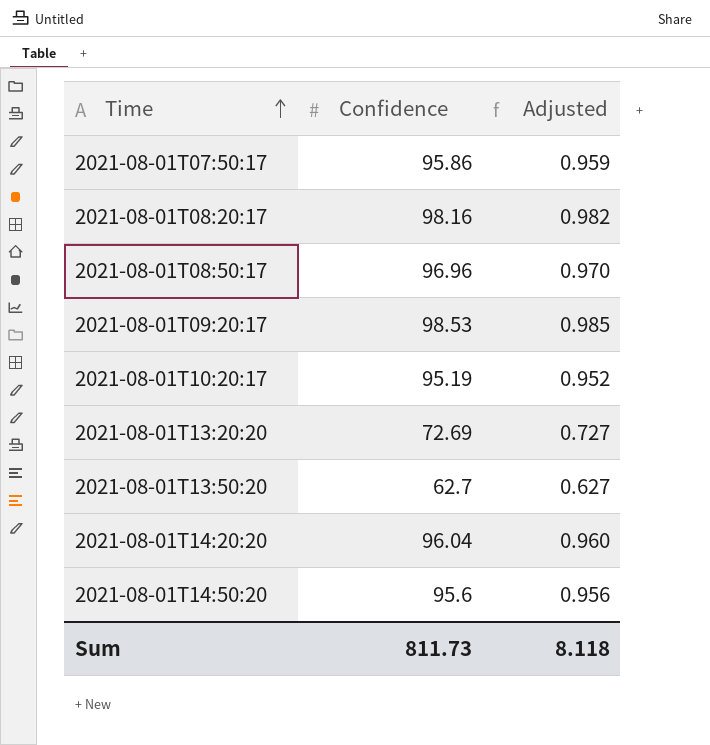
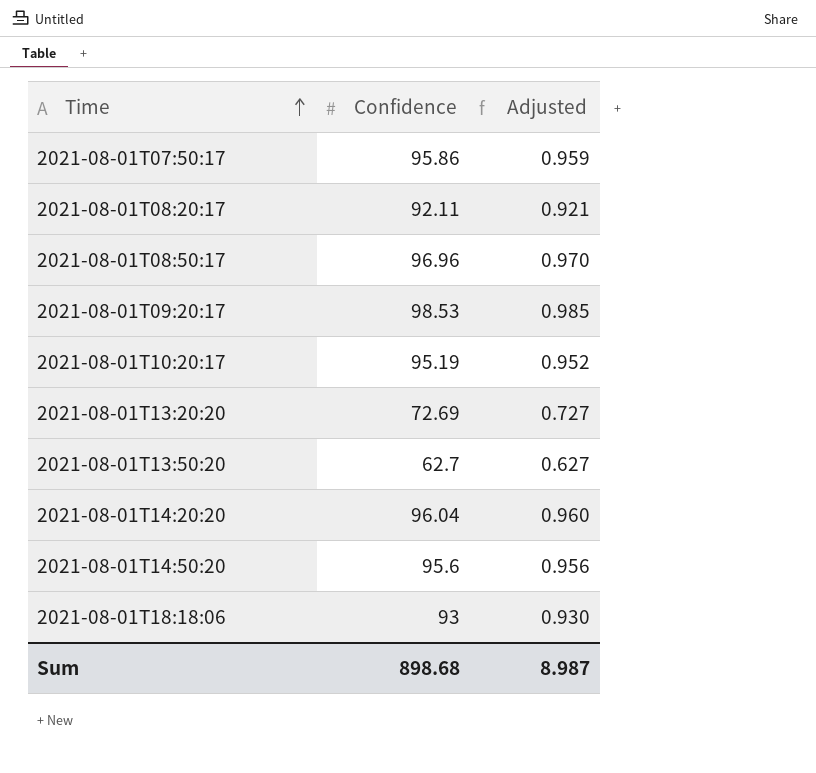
2021-08-01T08:20:17 | Confidence: 98.16 -> 92.11
2021-08-01T08:20:17 | Adjusted: 0.982 -> 0.921
row 2021-08-01T18:18:06: none -> 93 | 0.930
Sum | Confidence: 811.73 -> 898.68
Sum | Adjusted: 8.118 -> 8.987

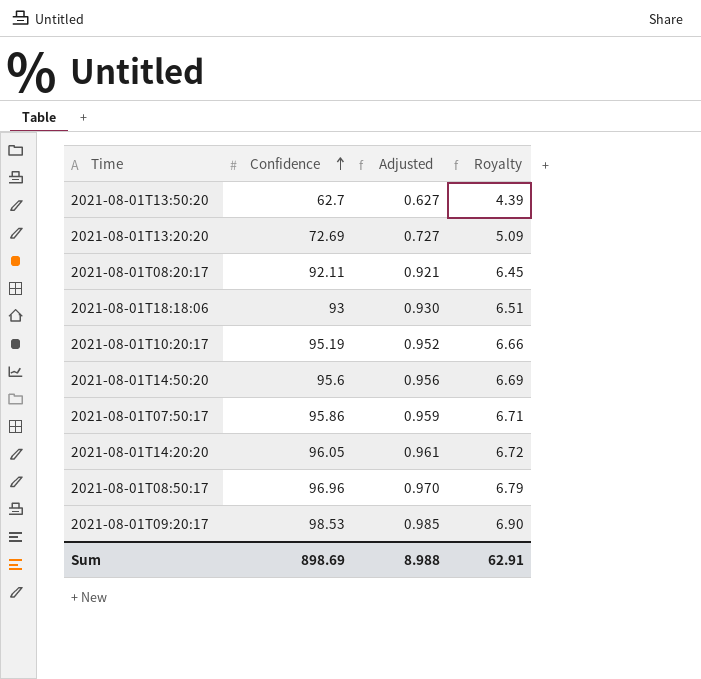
row order: Time ascending -> Confidence ascending
column Royalty | formula: none -> [Confidence] * 0.07
2021-08-01T14:20:20 | Confidence: 96.04 -> 96.05
2021-08-01T14:20:20 | Adjusted: 0.960 -> 0.961
Sum | Confidence: 898.68 -> 898.69
Sum | Adjusted: 8.987 -> 8.988

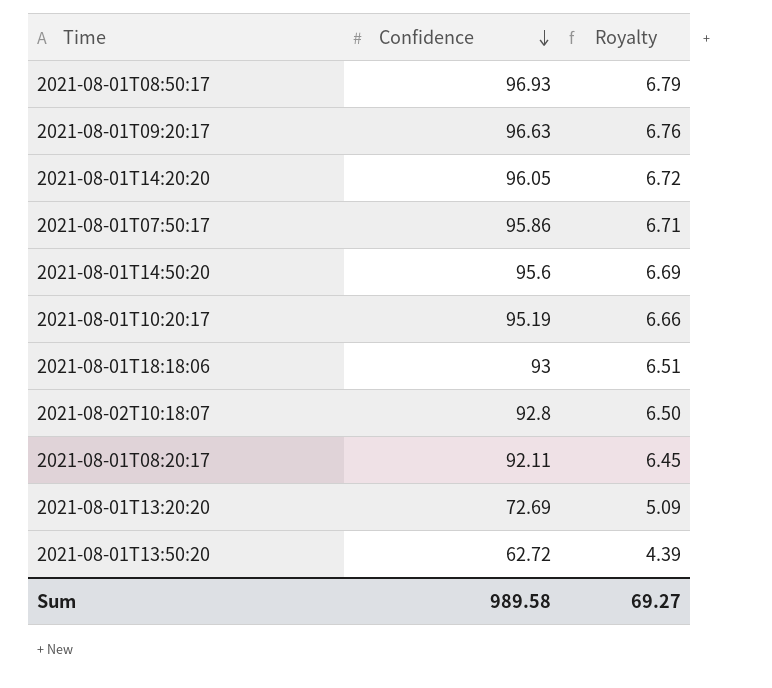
row order: Confidence ascending -> Confidence descending
column Adjusted | formula: [Confidence] * 0.01 -> none
2021-08-01T08:50:17 | Confidence: 96.96 -> 96.93
2021-08-01T09:20:17 | Confidence: 98.53 -> 96.63
2021-08-01T09:20:17 | Royalty: 6.90 -> 6.76
row 2021-08-02T10:18:07: none -> 92.8 | 6.50
2021-08-01T13:50:20 | Confidence: 62.7 -> 62.72
Sum | Confidence: 898.69 -> 989.58
Sum | Royalty: 62.91 -> 69.27

